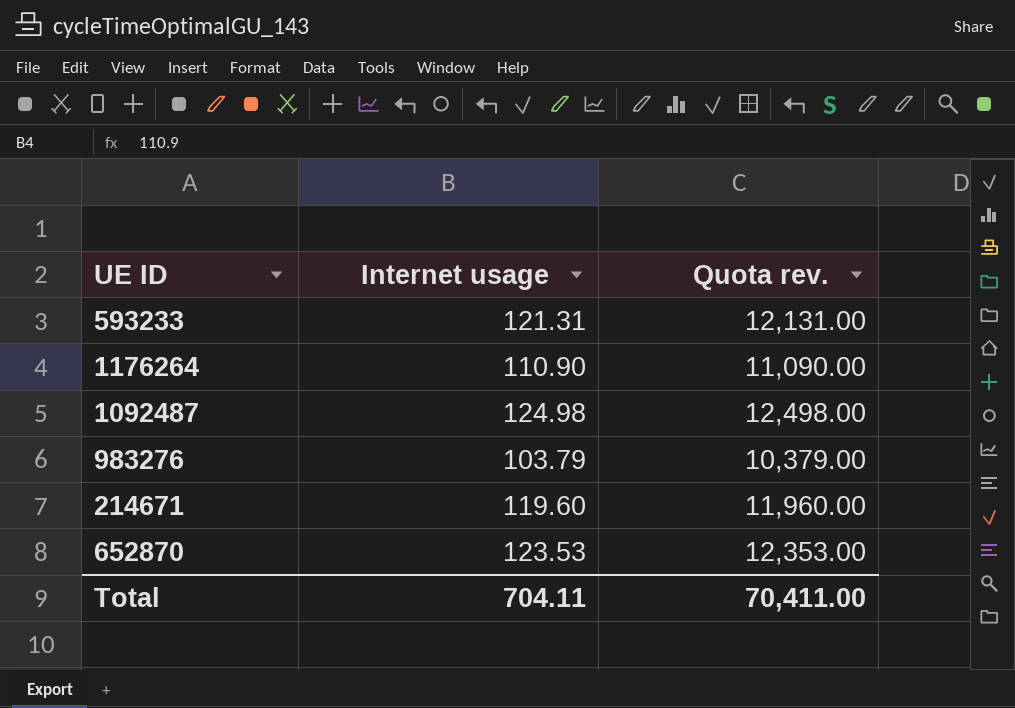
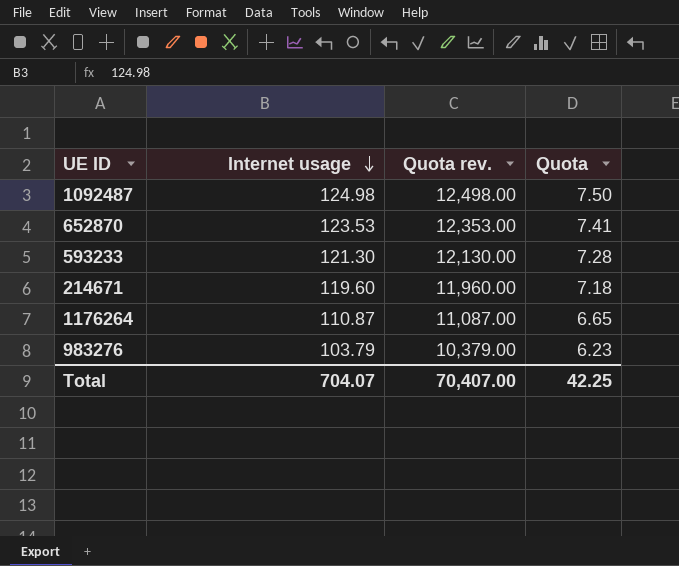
row order: none -> Internet usage descending
column Quota | formula: none -> [Internet usage] * 0.06
593233 | Internet usage: 121.31 -> 121.30
593233 | Quota rev.: 12,131.00 -> 12,130.00
1176264 | Internet usage: 110.90 -> 110.87
1176264 | Quota rev.: 11,090.00 -> 11,087.00
Total | Internet usage: 704.11 -> 704.07
Total | Quota rev.: 70,411.00 -> 70,407.00

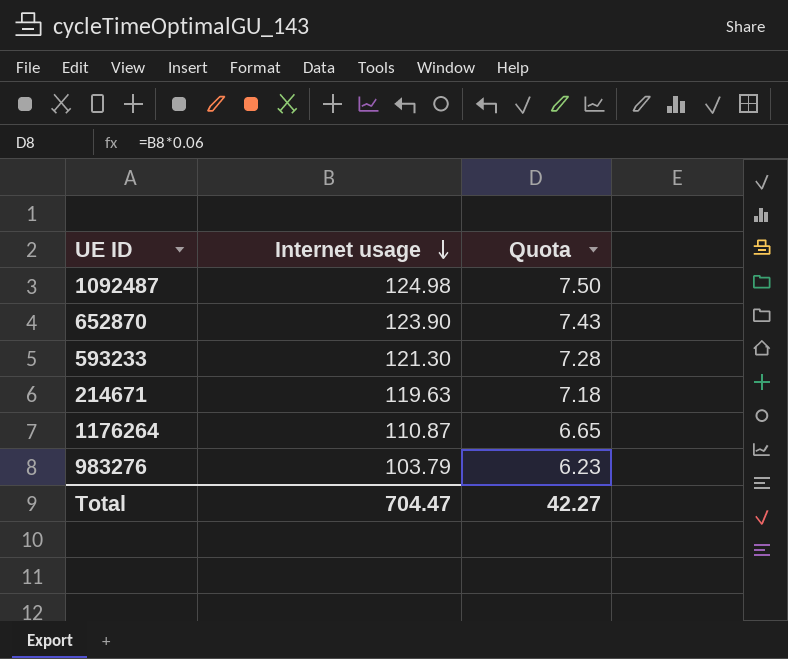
column Quota rev. | formula: [Internet usage] * 100 -> none
652870 | Internet usage: 123.53 -> 123.90
652870 | Quota: 7.41 -> 7.43
214671 | Internet usage: 119.60 -> 119.63
Total | Internet usage: 704.07 -> 704.47
Total | Quota: 42.25 -> 42.27

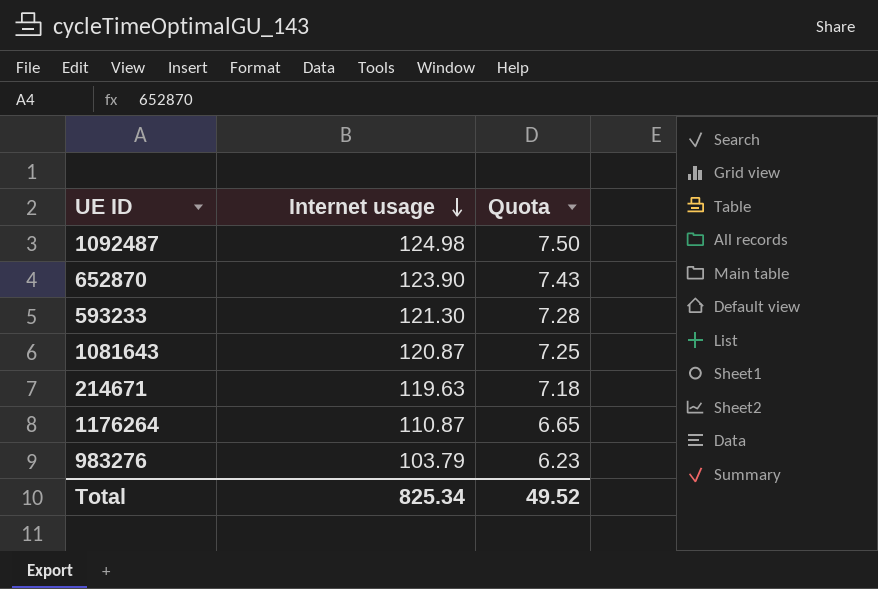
row 1081643: none -> 120.87 | 7.25
Total | Internet usage: 704.47 -> 825.34
Total | Quota: 42.27 -> 49.52

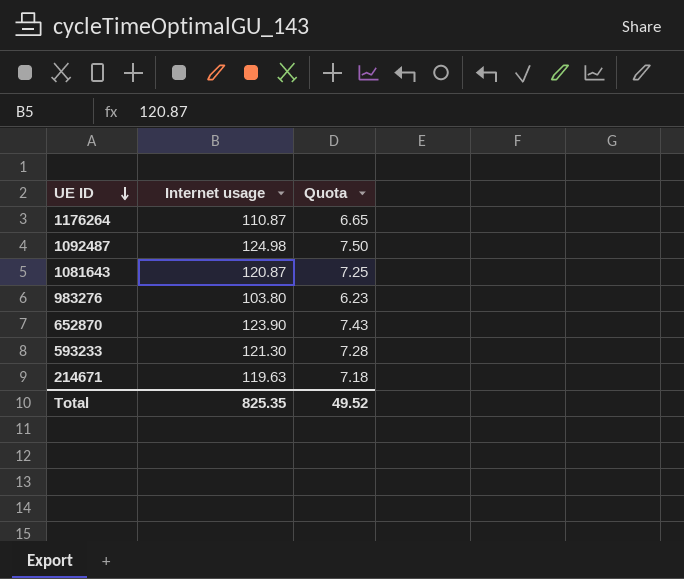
row order: Internet usage descending -> UE ID descending
983276 | Internet usage: 103.79 -> 103.80
Total | Internet usage: 825.34 -> 825.35

